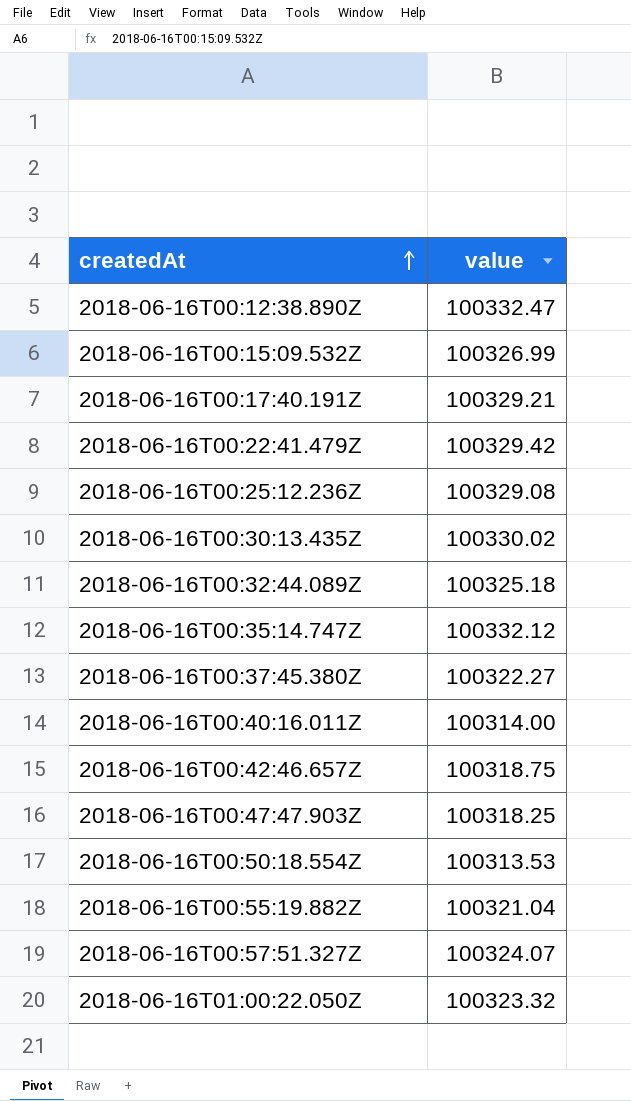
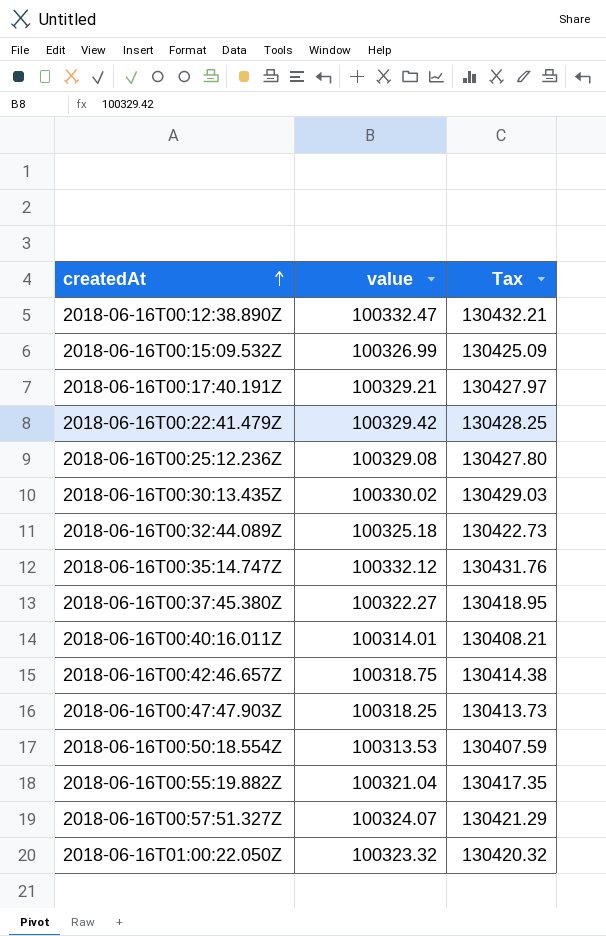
column Tax | formula: none -> [value] * 1.3
2018-06-16T00:40:16.011Z | value: 100314.00 -> 100314.01

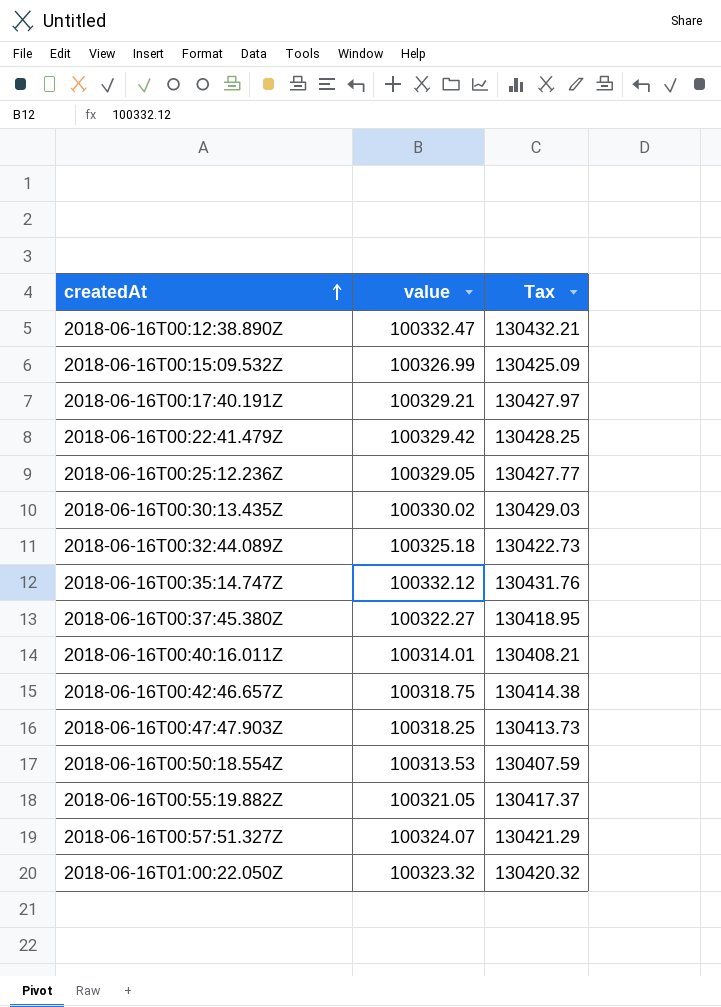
2018-06-16T00:25:12.236Z | value: 100329.08 -> 100329.05
2018-06-16T00:25:12.236Z | Tax: 130427.80 -> 130427.77
2018-06-16T00:55:19.882Z | value: 100321.04 -> 100321.05
2018-06-16T00:55:19.882Z | Tax: 130417.35 -> 130417.37

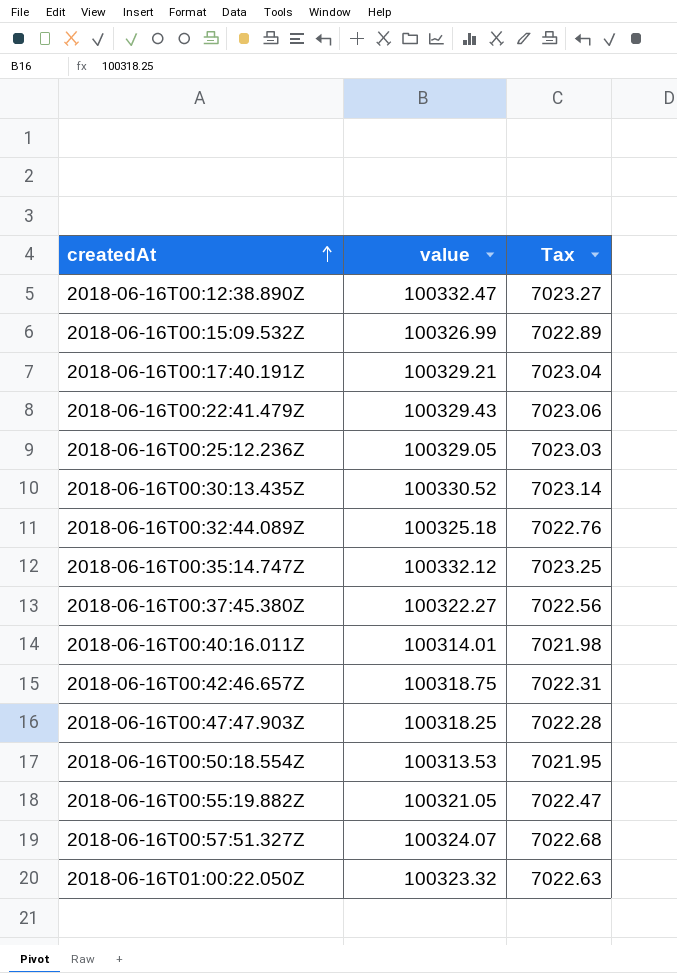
column Tax | formula: [value] * 1.3 -> [value] * 0.07
2018-06-16T00:22:41.479Z | value: 100329.42 -> 100329.43
2018-06-16T00:30:13.435Z | value: 100330.02 -> 100330.52

